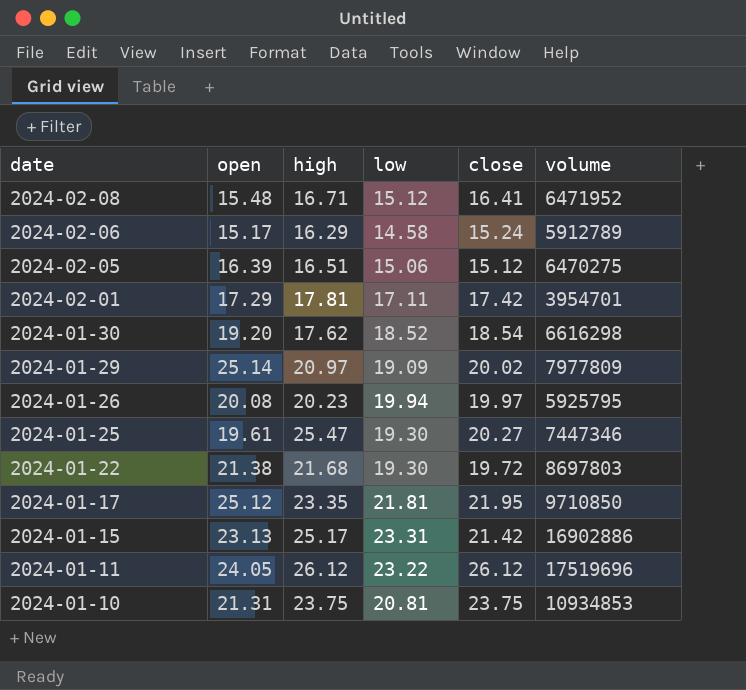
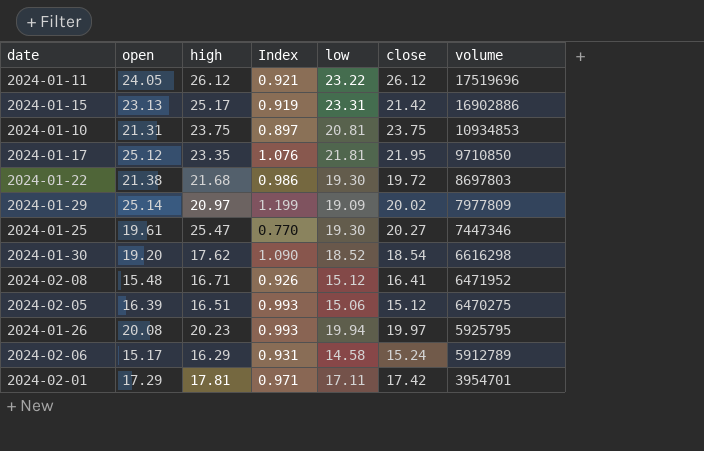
row order: date descending -> volume descending
column Index | formula: none -> [open] / [high]

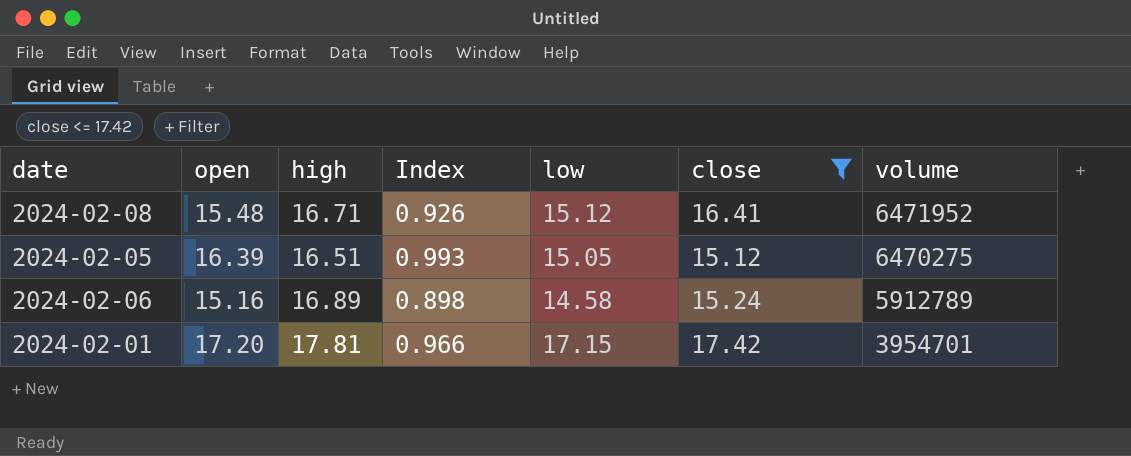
filter: none -> close <= 17.42
2024-02-05 | low: 15.06 -> 15.05
2024-02-06 | open: 15.17 -> 15.16
2024-02-06 | high: 16.29 -> 16.89
2024-02-06 | Index: 0.931 -> 0.898
2024-02-01 | open: 17.29 -> 17.20
2024-02-01 | Index: 0.971 -> 0.966
2024-02-01 | low: 17.11 -> 17.15

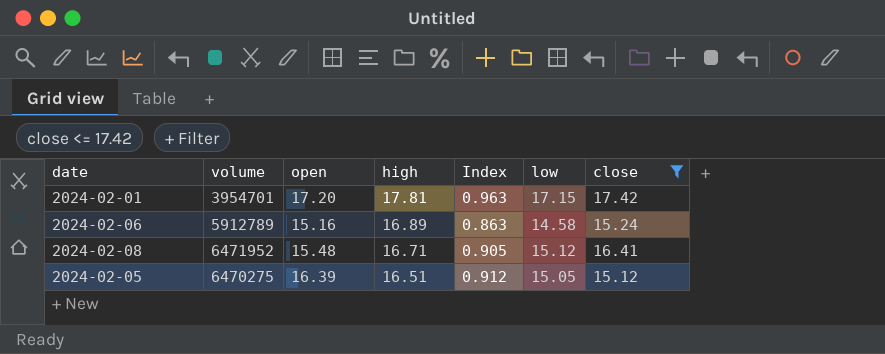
row order: volume descending -> high descending
column volume | position: 7 -> 2
column Index | formula: [open] / [high] -> [low] / [high]

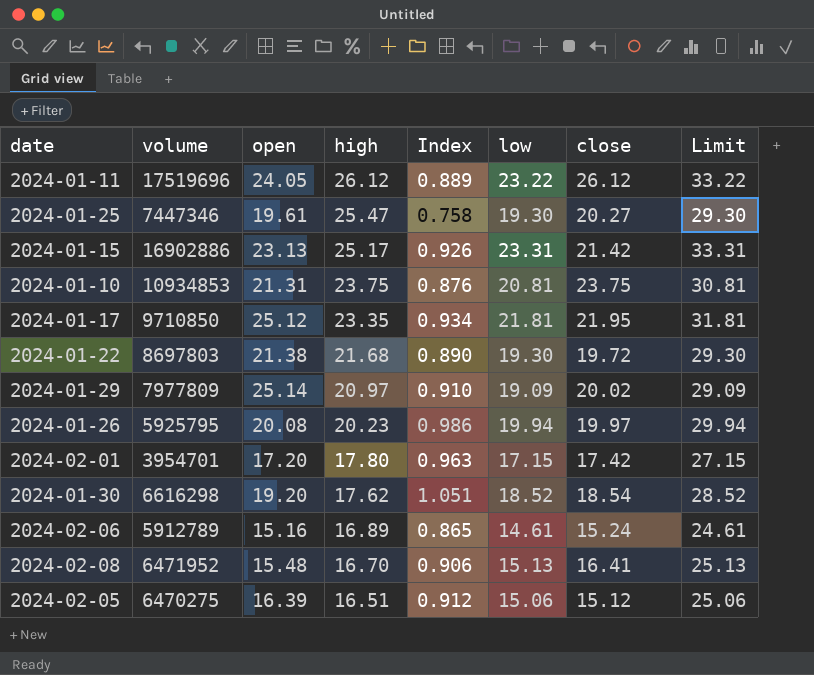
filter: close <= 17.42 -> none
column Limit | formula: none -> [low] + 10
2024-02-01 | high: 17.81 -> 17.80
2024-02-06 | Index: 0.863 -> 0.865
2024-02-06 | low: 14.58 -> 14.61
2024-02-08 | high: 16.71 -> 16.70
2024-02-08 | Index: 0.905 -> 0.906
2024-02-08 | low: 15.12 -> 15.13
2024-02-05 | low: 15.05 -> 15.06

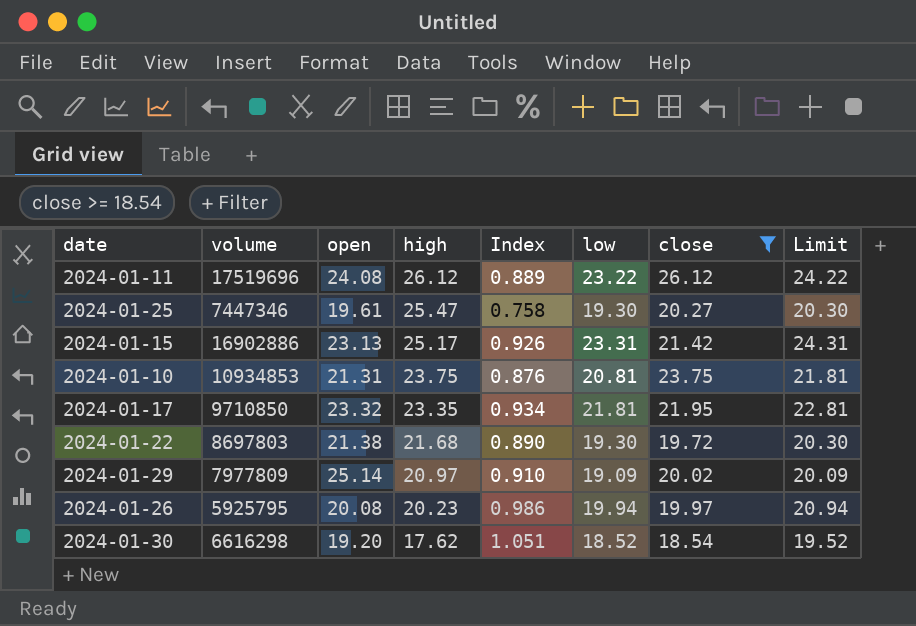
filter: none -> close >= 18.54
column Limit | formula: [low] + 10 -> [low] + 1
2024-01-11 | open: 24.05 -> 24.08
2024-01-17 | open: 25.12 -> 23.32

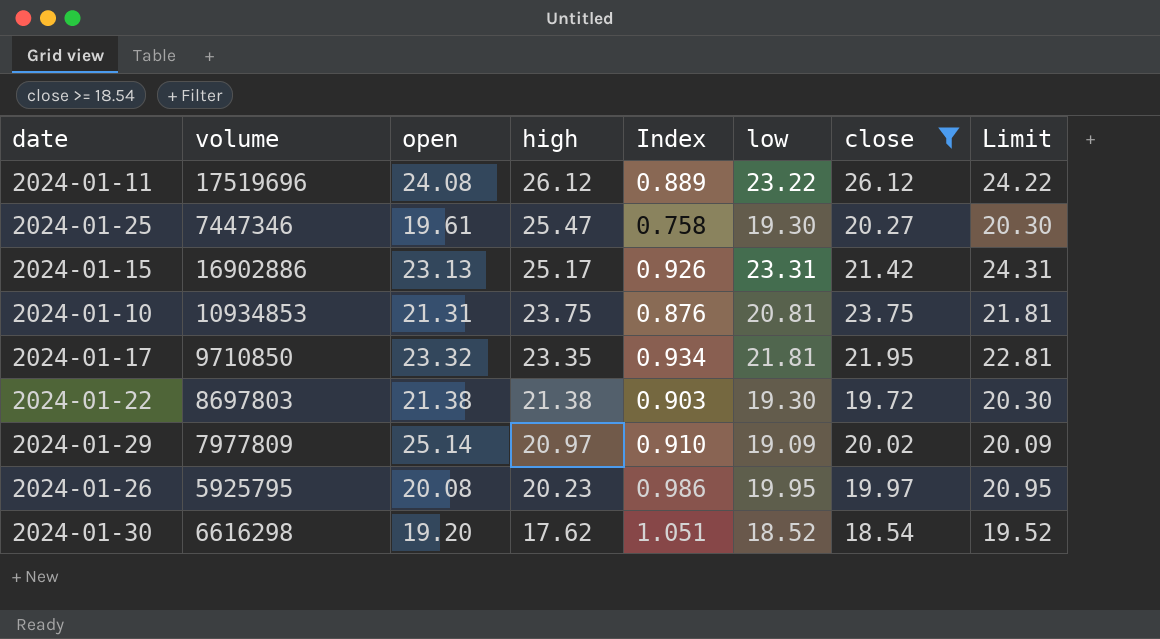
2024-01-22 | high: 21.68 -> 21.38
2024-01-22 | Index: 0.890 -> 0.903
2024-01-26 | low: 19.94 -> 19.95
2024-01-26 | Limit: 20.94 -> 20.95

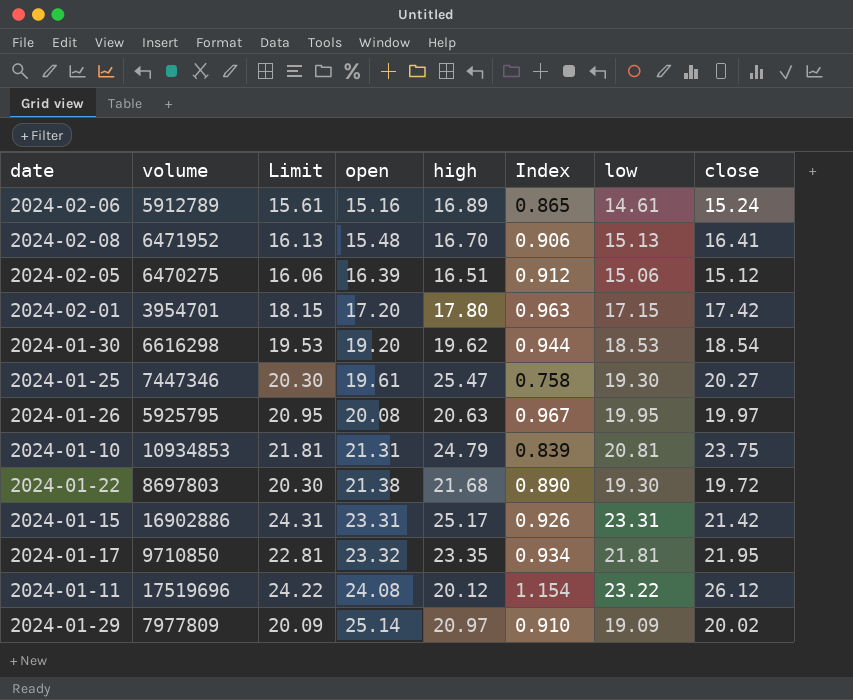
filter: close >= 18.54 -> none
row order: high descending -> open ascending
column Limit | position: 8 -> 3
2024-01-30 | Limit: 19.52 -> 19.53
2024-01-30 | high: 17.62 -> 19.62
2024-01-30 | Index: 1.051 -> 0.944
2024-01-30 | low: 18.52 -> 18.53
2024-01-26 | high: 20.23 -> 20.63
2024-01-26 | Index: 0.986 -> 0.967
2024-01-10 | high: 23.75 -> 24.79
2024-01-10 | Index: 0.876 -> 0.839
2024-01-22 | high: 21.38 -> 21.68
2024-01-22 | Index: 0.903 -> 0.890
2024-01-15 | open: 23.13 -> 23.31
2024-01-11 | high: 26.12 -> 20.12
2024-01-11 | Index: 0.889 -> 1.154

